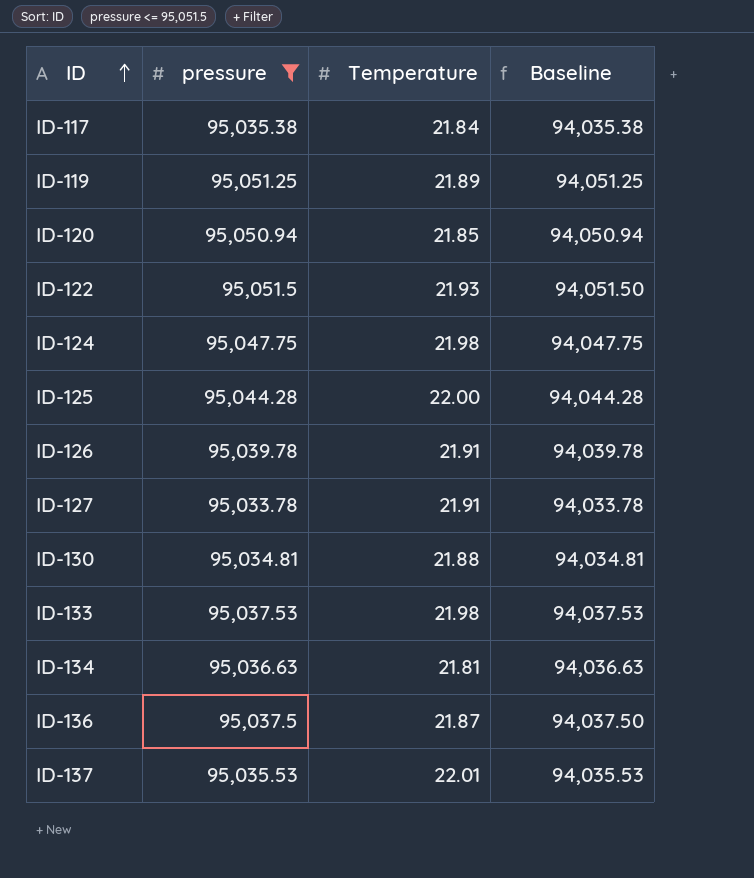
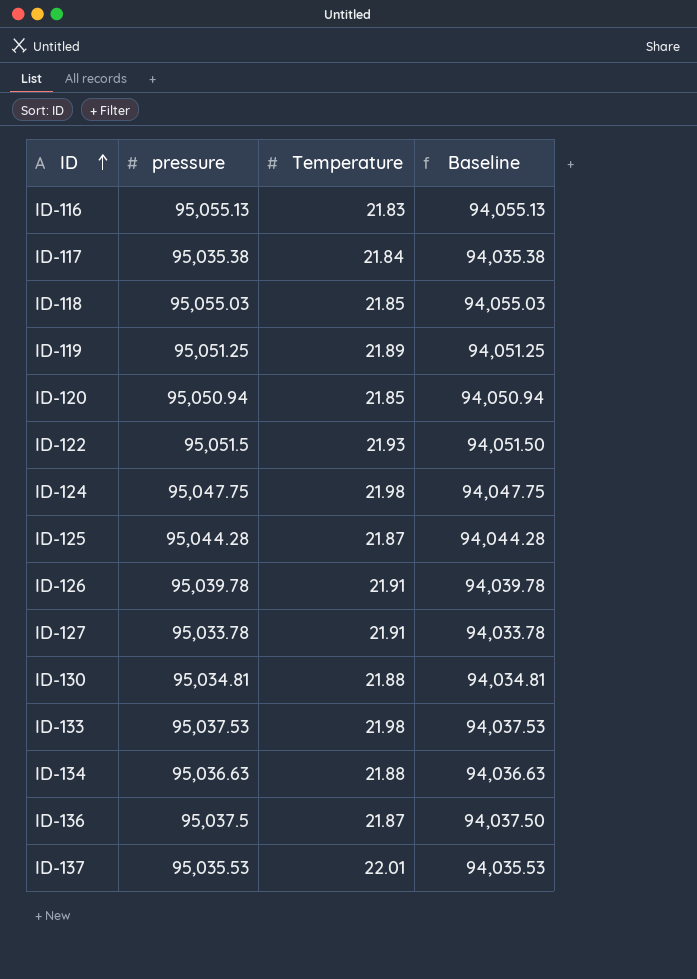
filter: pressure <= 95,051.5 -> none
ID-125 | Temperature: 22.00 -> 21.87
ID-134 | Temperature: 21.81 -> 21.88

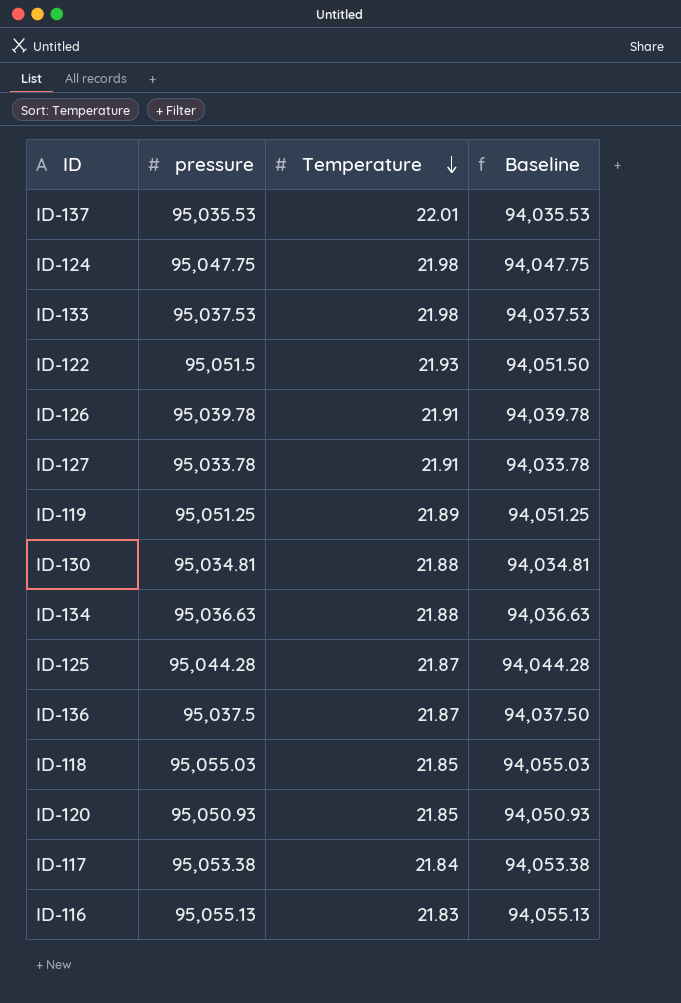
row order: ID ascending -> Temperature descending
ID-120 | pressure: 95,050.94 -> 95,050.93
ID-120 | Baseline: 94,050.94 -> 94,050.93
ID-117 | pressure: 95,035.38 -> 95,053.38
ID-117 | Baseline: 94,035.38 -> 94,053.38

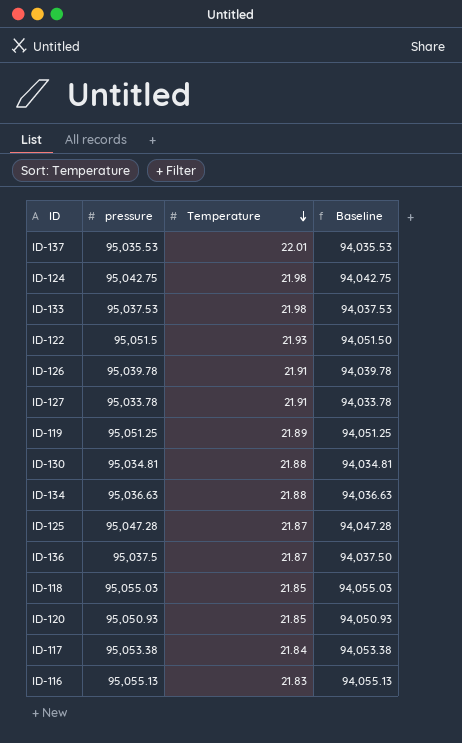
ID-124 | pressure: 95,047.75 -> 95,042.75
ID-124 | Baseline: 94,047.75 -> 94,042.75
ID-125 | pressure: 95,044.28 -> 95,047.28
ID-125 | Baseline: 94,044.28 -> 94,047.28

